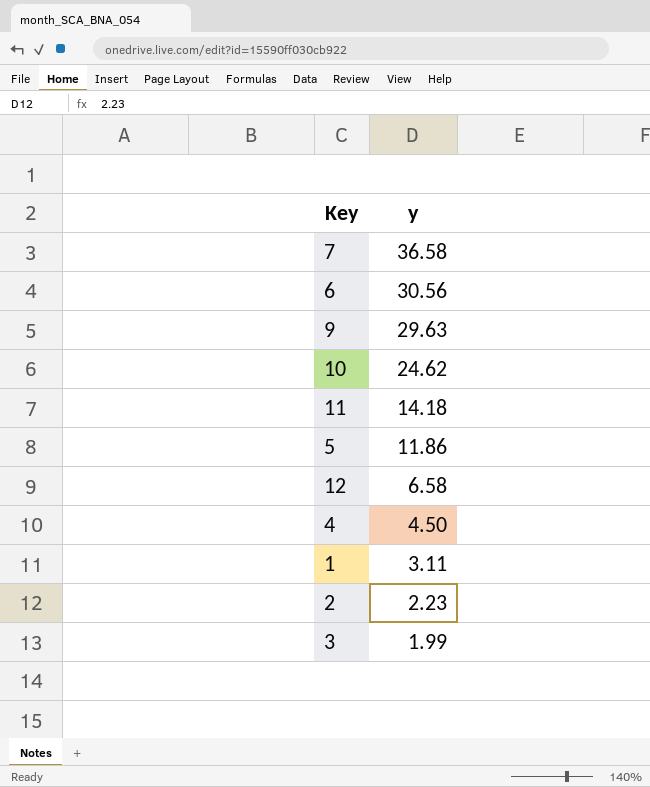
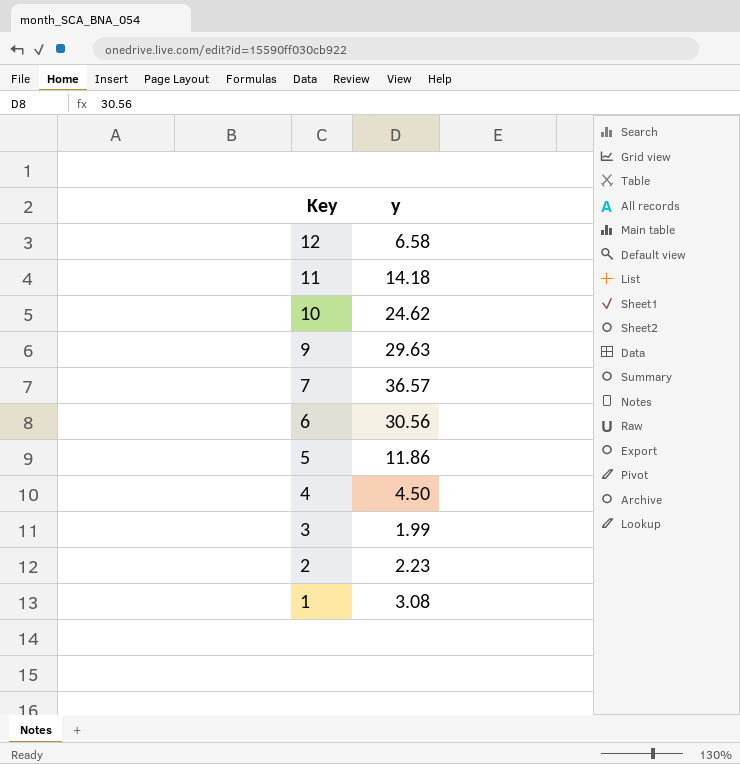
row order: y descending -> Key descending
7 | y: 36.58 -> 36.57
1 | y: 3.11 -> 3.08

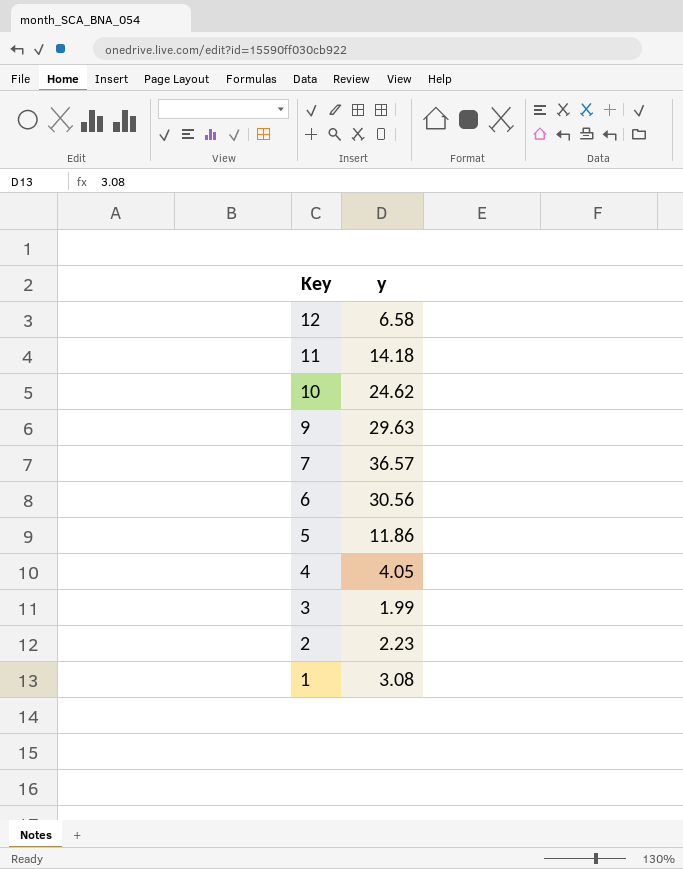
4 | y: 4.50 -> 4.05

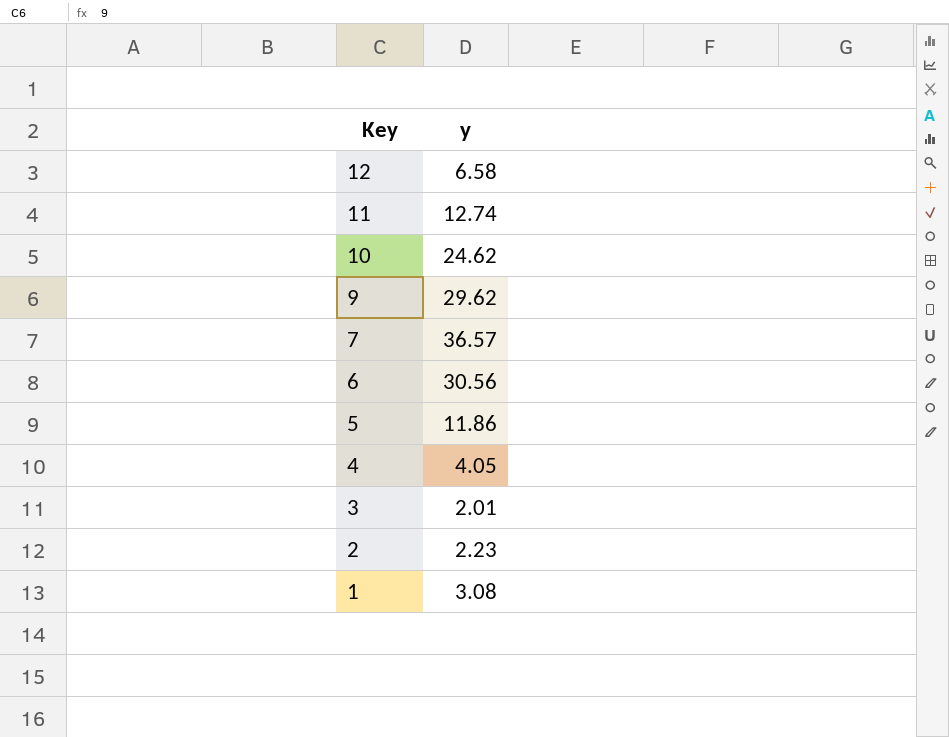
11 | y: 14.18 -> 12.74
9 | y: 29.63 -> 29.62
3 | y: 1.99 -> 2.01

